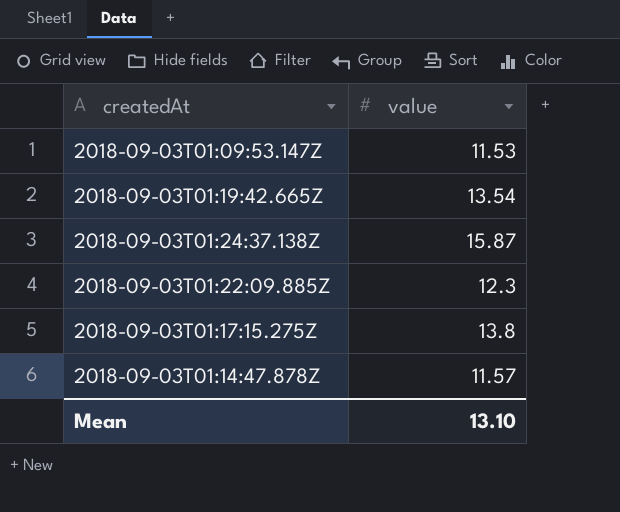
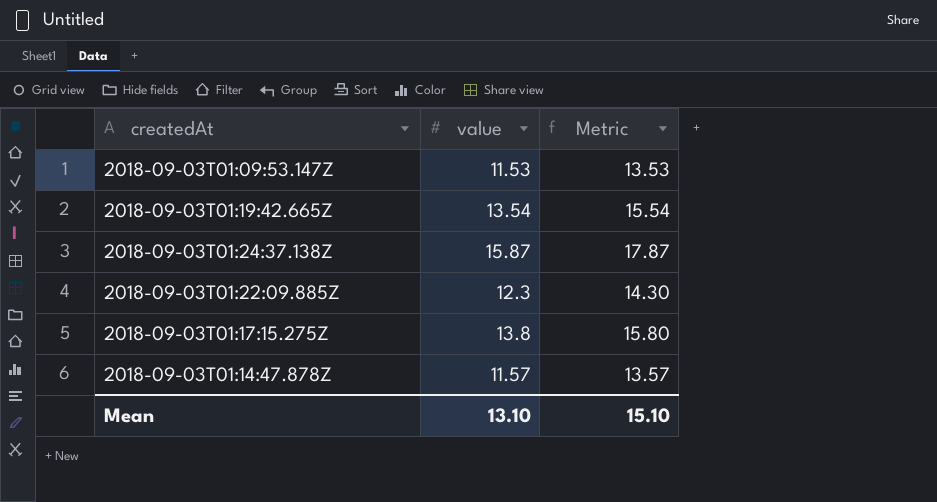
column Metric | formula: none -> [value] + 2

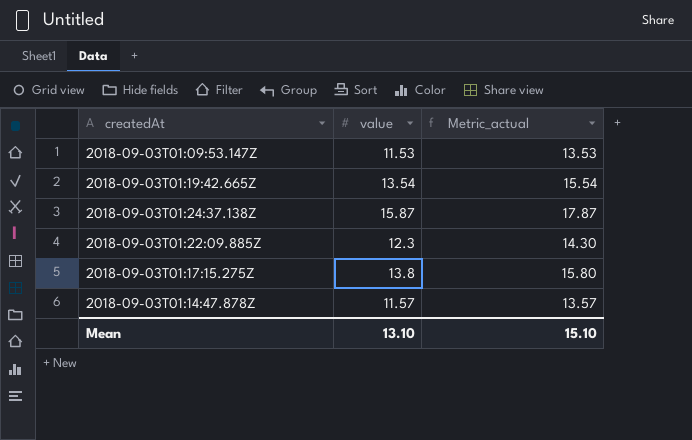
column name: Metric -> Metric_actual

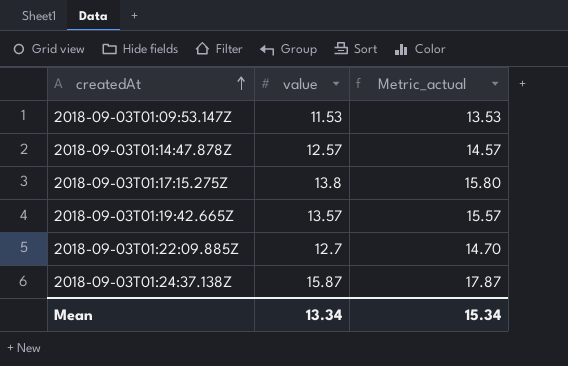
row order: none -> createdAt ascending
2018-09-03T01:14:47.878Z | value: 11.57 -> 12.57
2018-09-03T01:14:47.878Z | Metric_actual: 13.57 -> 14.57
2018-09-03T01:19:42.665Z | value: 13.54 -> 13.57
2018-09-03T01:19:42.665Z | Metric_actual: 15.54 -> 15.57
2018-09-03T01:22:09.885Z | value: 12.3 -> 12.7
2018-09-03T01:22:09.885Z | Metric_actual: 14.30 -> 14.70
Mean | value: 13.10 -> 13.34
Mean | Metric_actual: 15.10 -> 15.34

